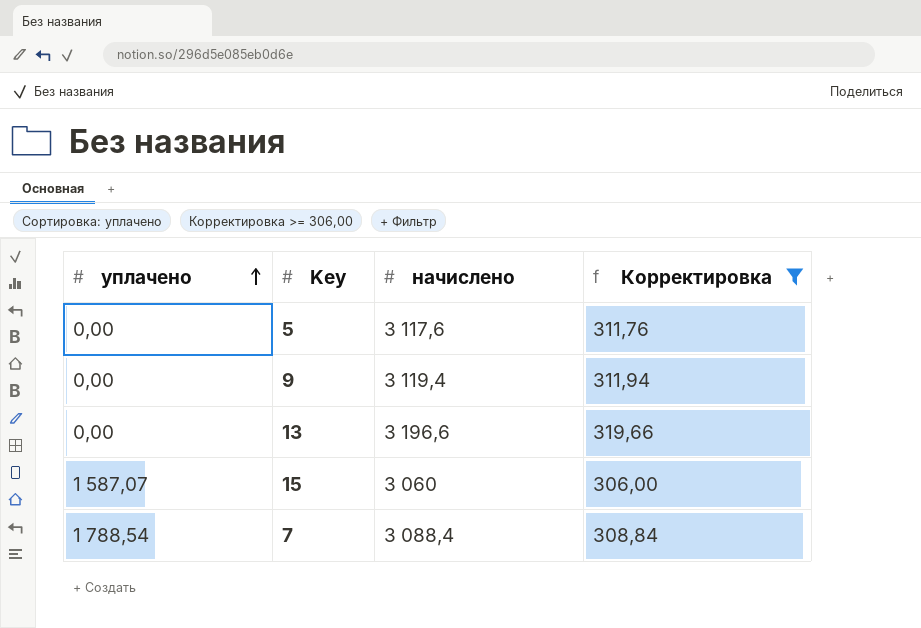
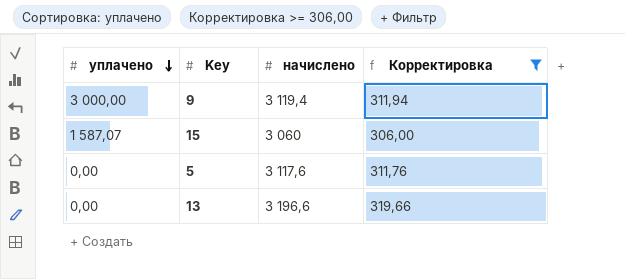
row order: уплачено ascending -> уплачено descending
row 7: 1 788,54 | 3 088,4 | 308,84 -> none
9 | уплачено: 0,00 -> 3 000,00

